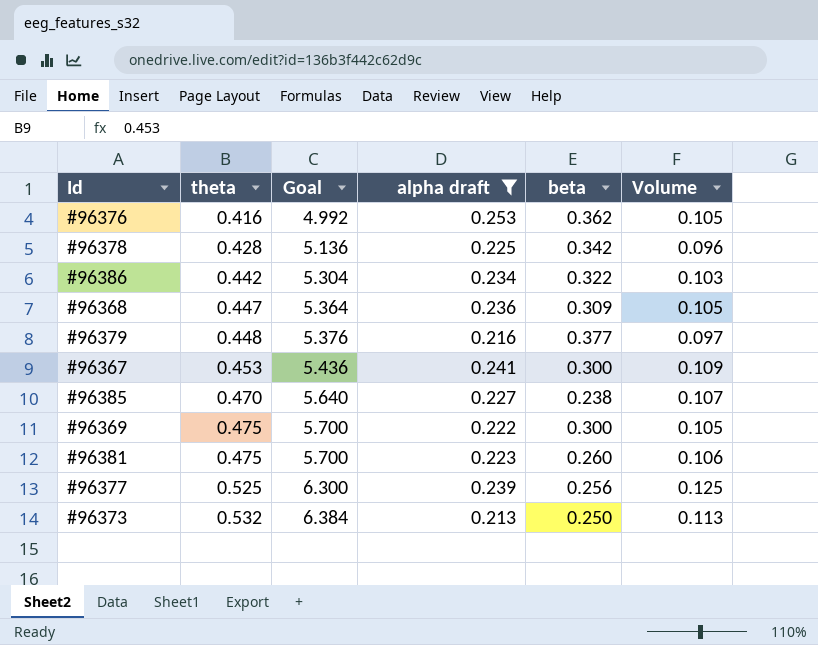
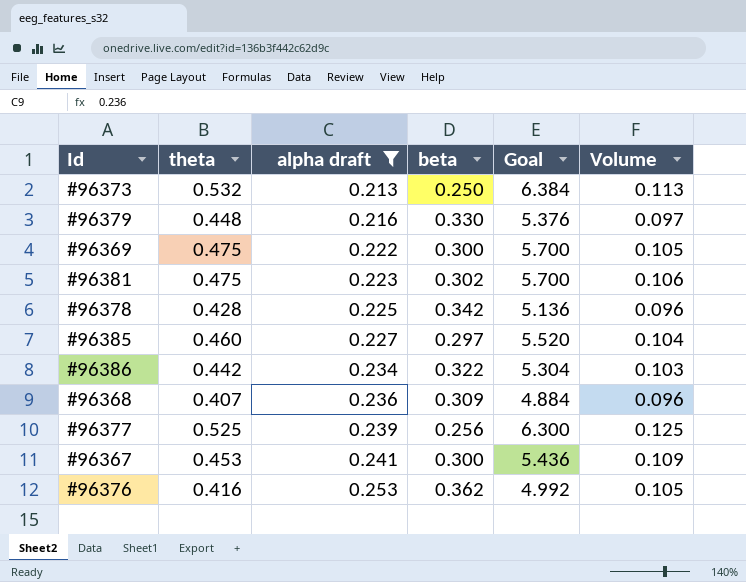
row order: theta ascending -> alpha draft ascending
column Goal | position: 3 -> 5
#96379 | beta: 0.377 -> 0.330
#96381 | beta: 0.260 -> 0.302
#96385 | theta: 0.470 -> 0.460
#96385 | beta: 0.238 -> 0.297
#96385 | Goal: 5.640 -> 5.520
#96385 | Volume: 0.107 -> 0.104
#96368 | theta: 0.447 -> 0.407
#96368 | Goal: 5.364 -> 4.884
#96368 | Volume: 0.105 -> 0.096

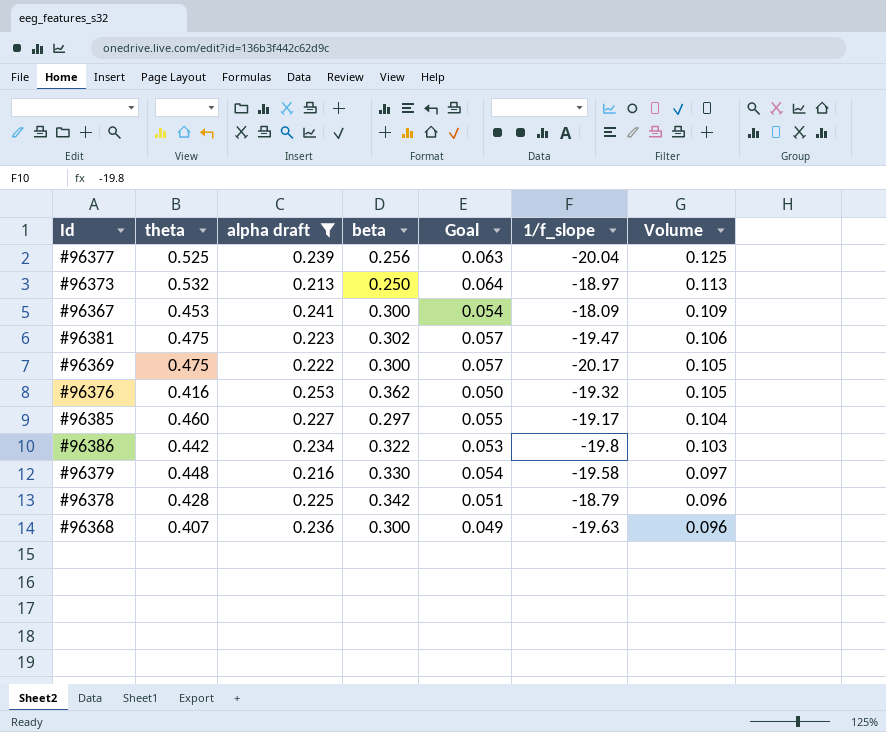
row order: alpha draft ascending -> Volume descending
column Goal | formula: [theta] * 12 -> [theta] * 0.12
column 1/f_slope | position: none -> 6
#96368 | beta: 0.309 -> 0.300

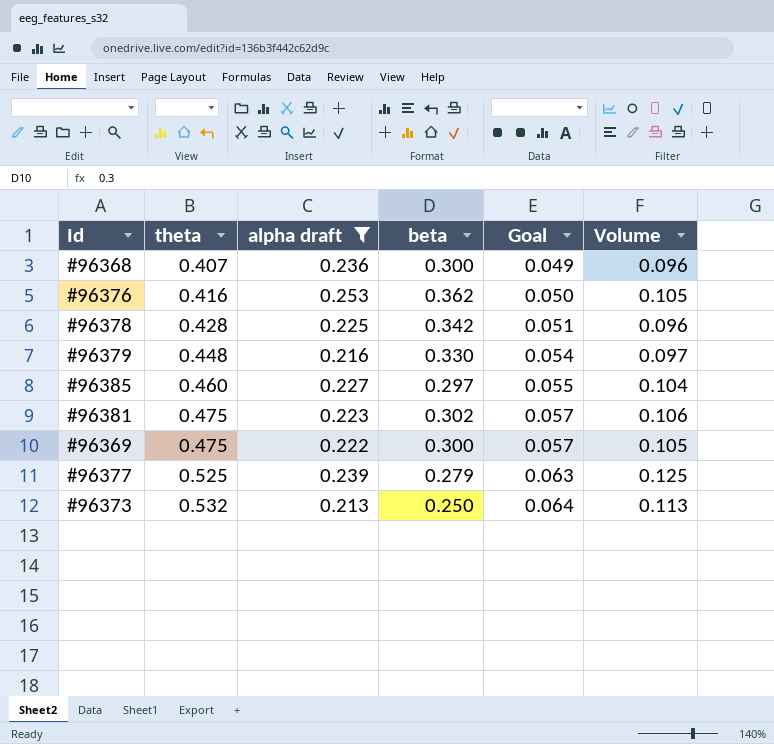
row order: Volume descending -> theta ascending
column 1/f_slope | position: 6 -> none
row #96367: 0.453 | 0.241 | 0.300 | 0.054 | -18.09 | 0.109 -> none
row #96386: 0.442 | 0.234 | 0.322 | 0.053 | -19.8 | 0.103 -> none
#96377 | beta: 0.256 -> 0.279

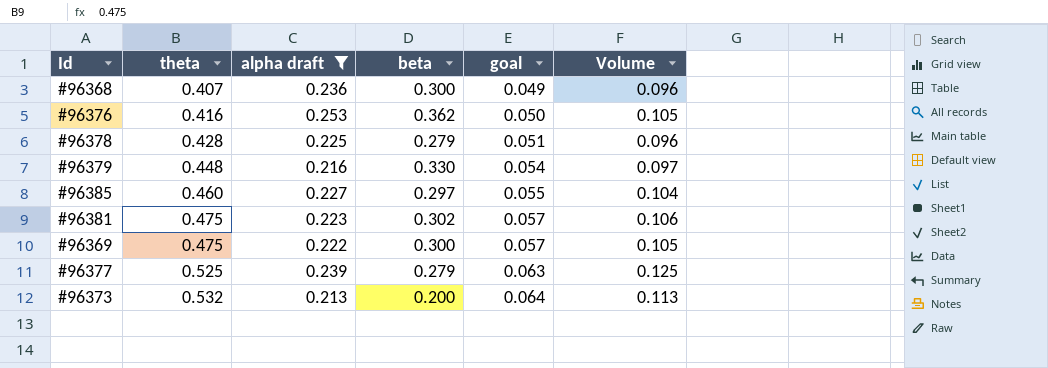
column name: Goal -> goal
#96378 | beta: 0.342 -> 0.279
#96373 | beta: 0.250 -> 0.200

